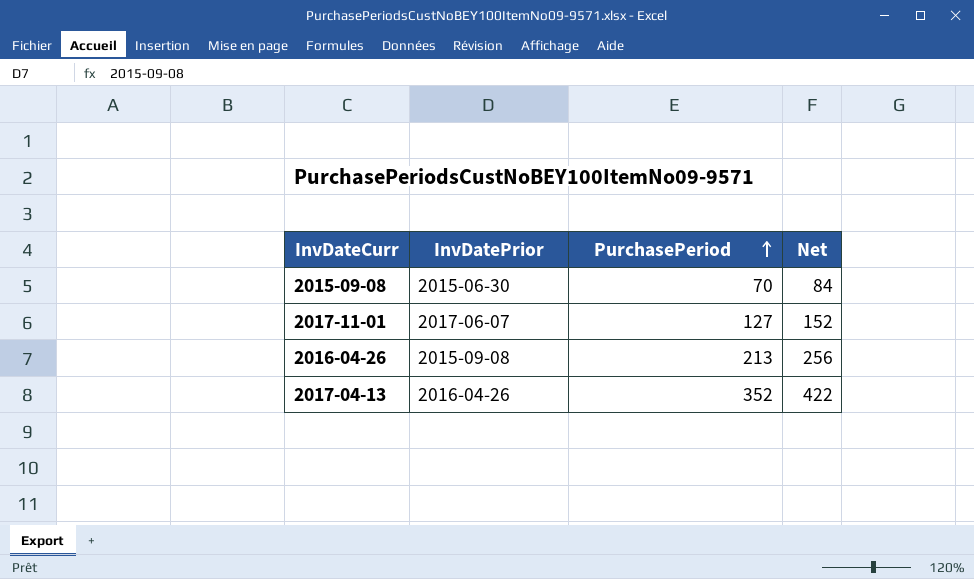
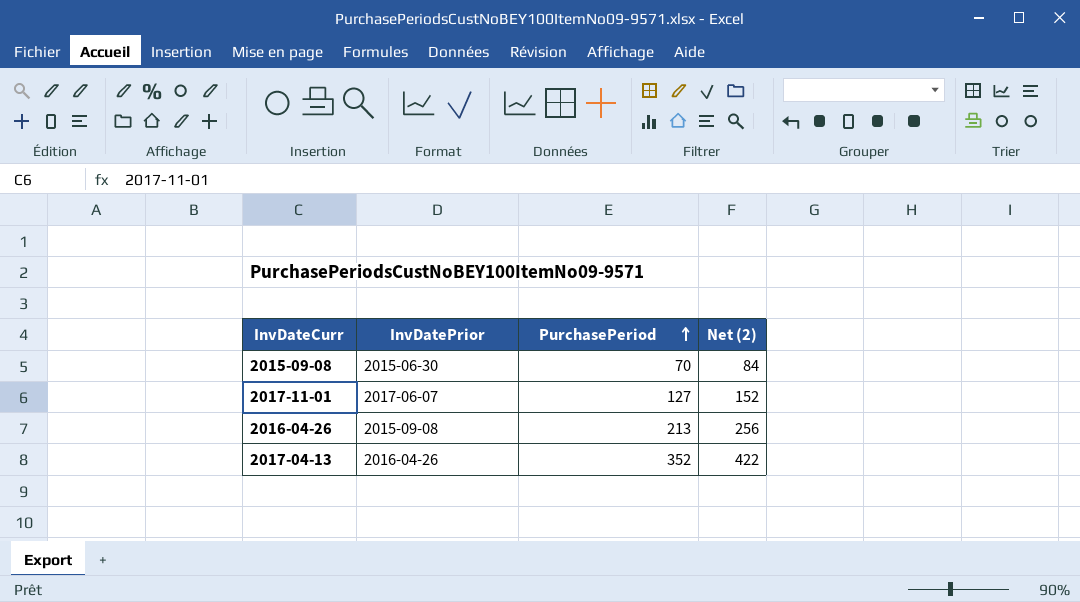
column name: Net -> Net (2)

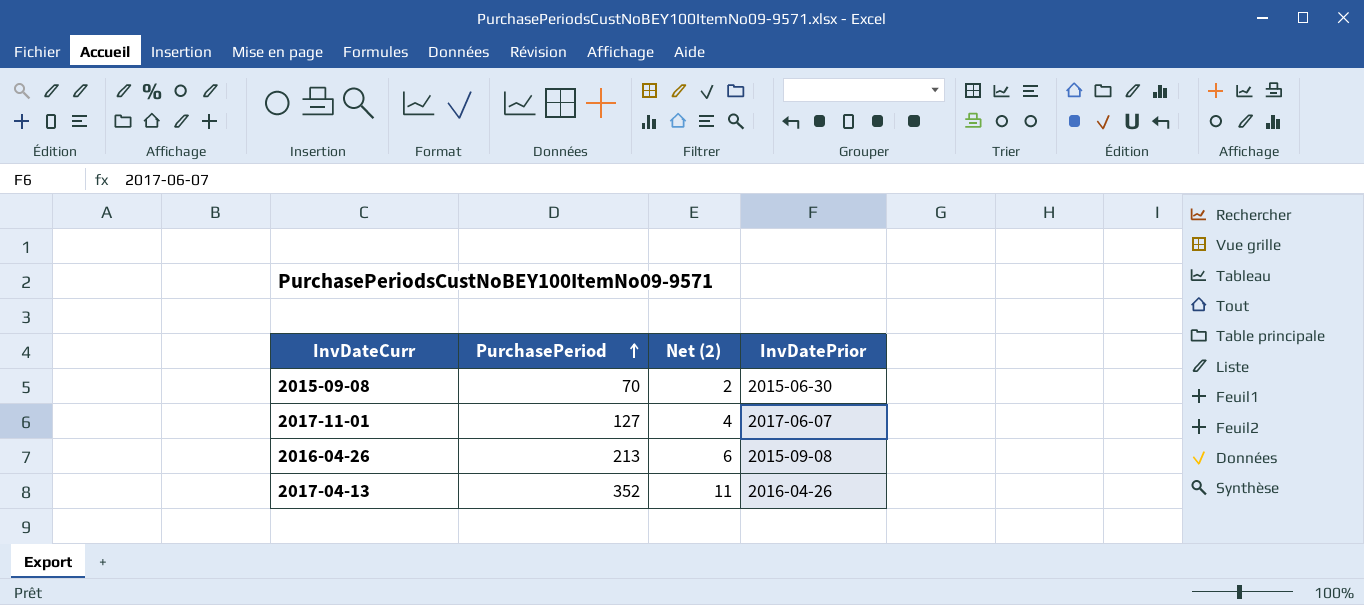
column Net (2) | formula: [PurchasePeriod] * 1.2 -> [PurchasePeriod] * 0.03
column InvDatePrior | position: 2 -> 4

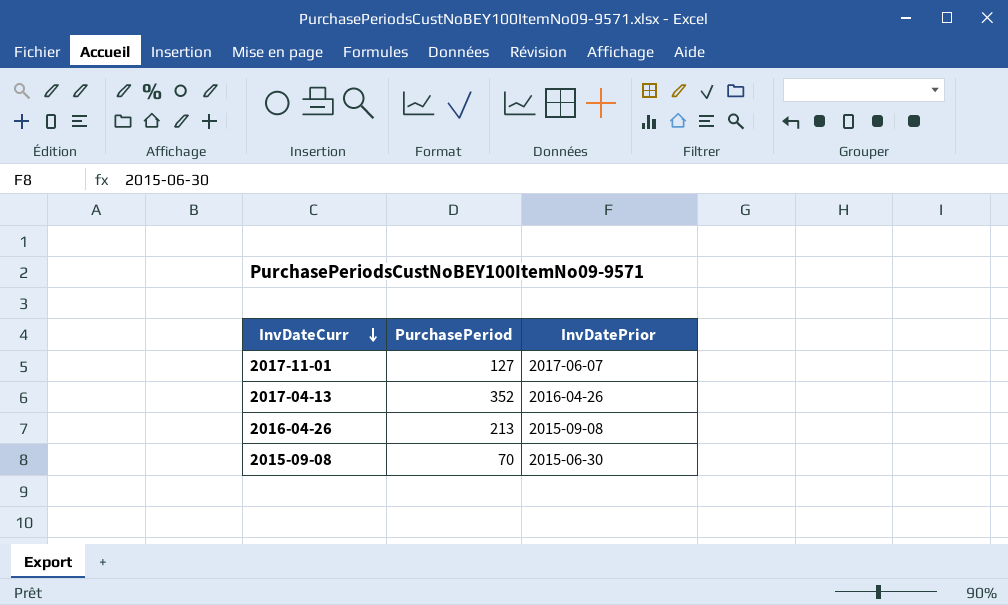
row order: PurchasePeriod ascending -> InvDateCurr descending
column Net (2) | formula: [PurchasePeriod] * 0.03 -> none

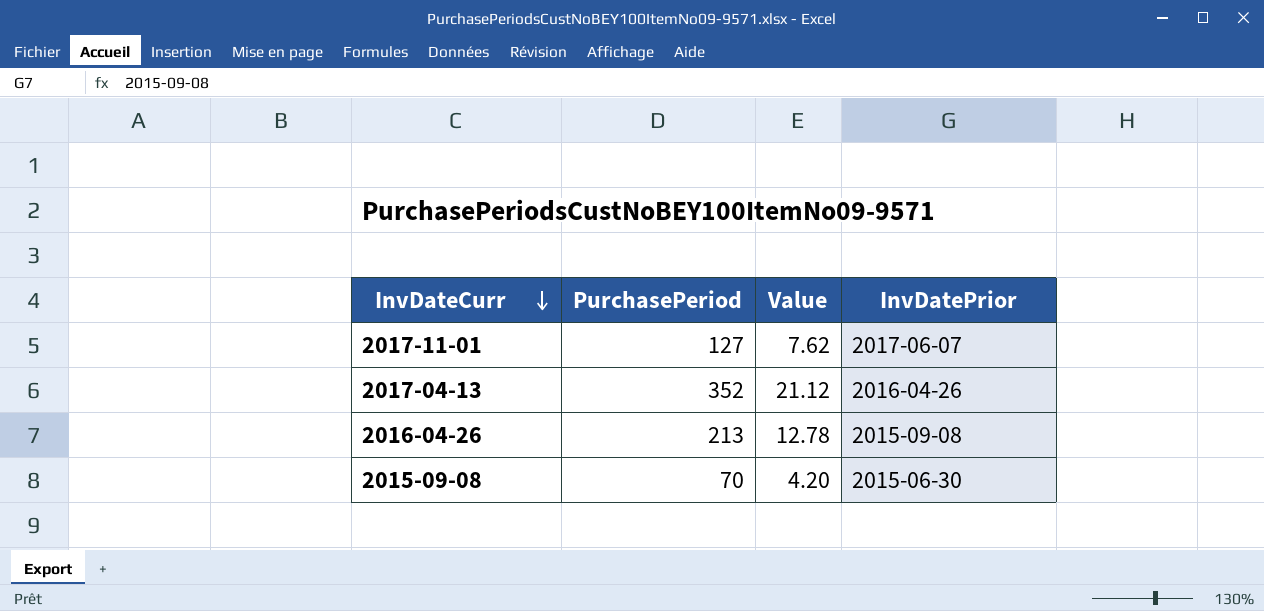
column Value | formula: none -> [PurchasePeriod] * 0.06

